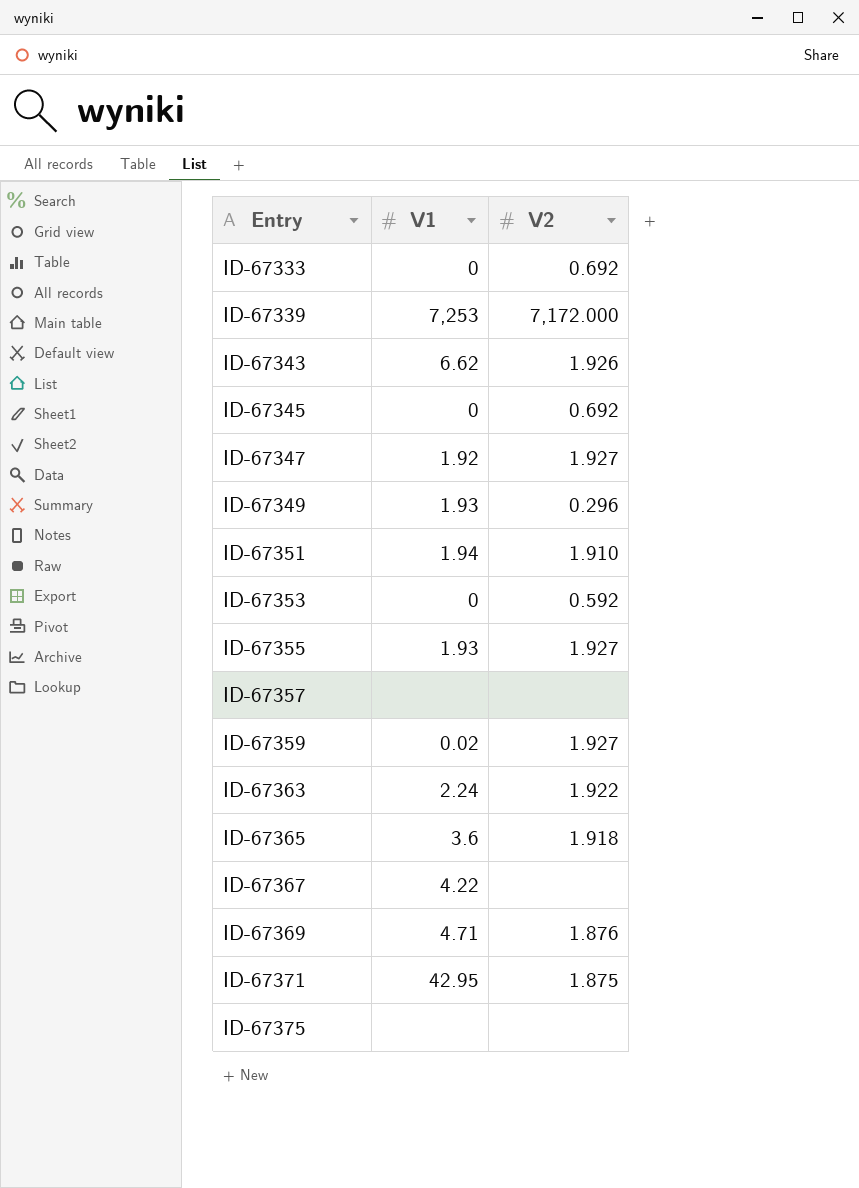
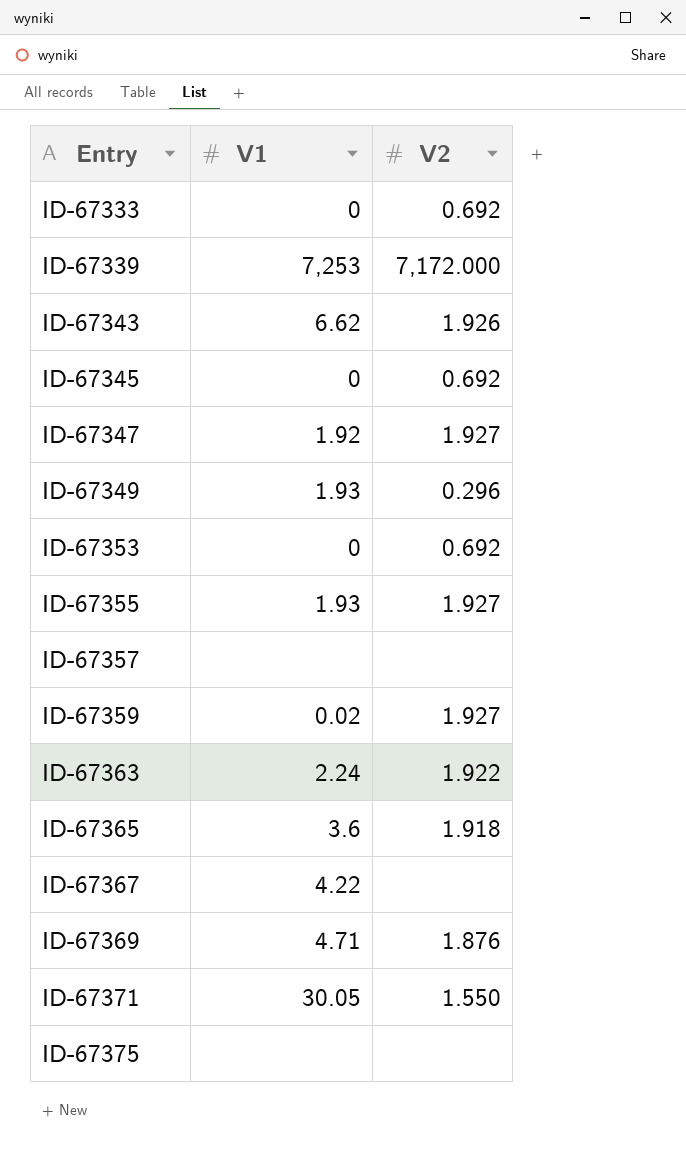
row ID-67351: 1.94 | 1.910 -> none
ID-67353 | V2: 0.592 -> 0.692
ID-67371 | V1: 42.95 -> 30.05
ID-67371 | V2: 1.875 -> 1.550

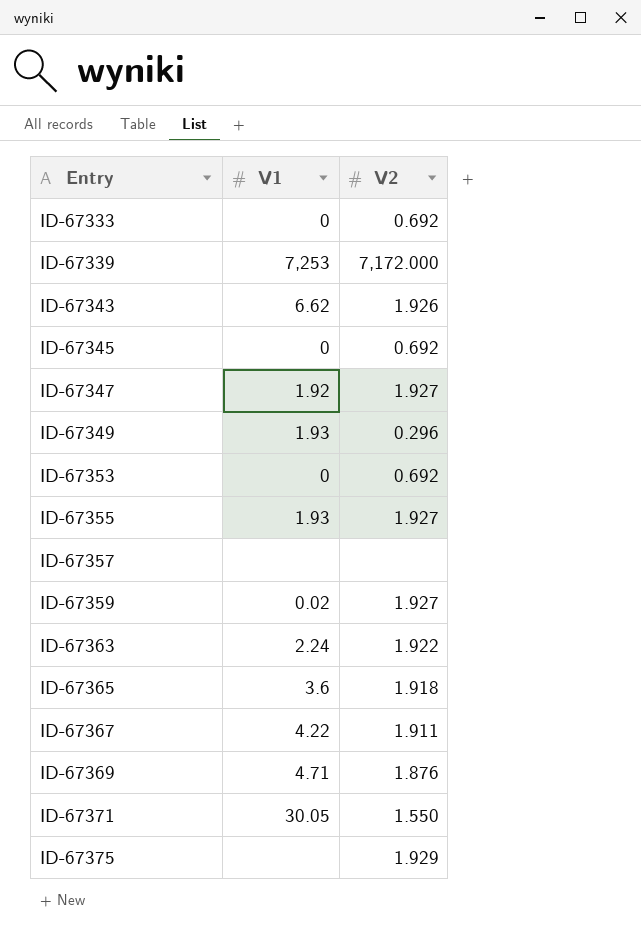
ID-67367 | V2: none -> 1.911
ID-67375 | V2: none -> 1.929

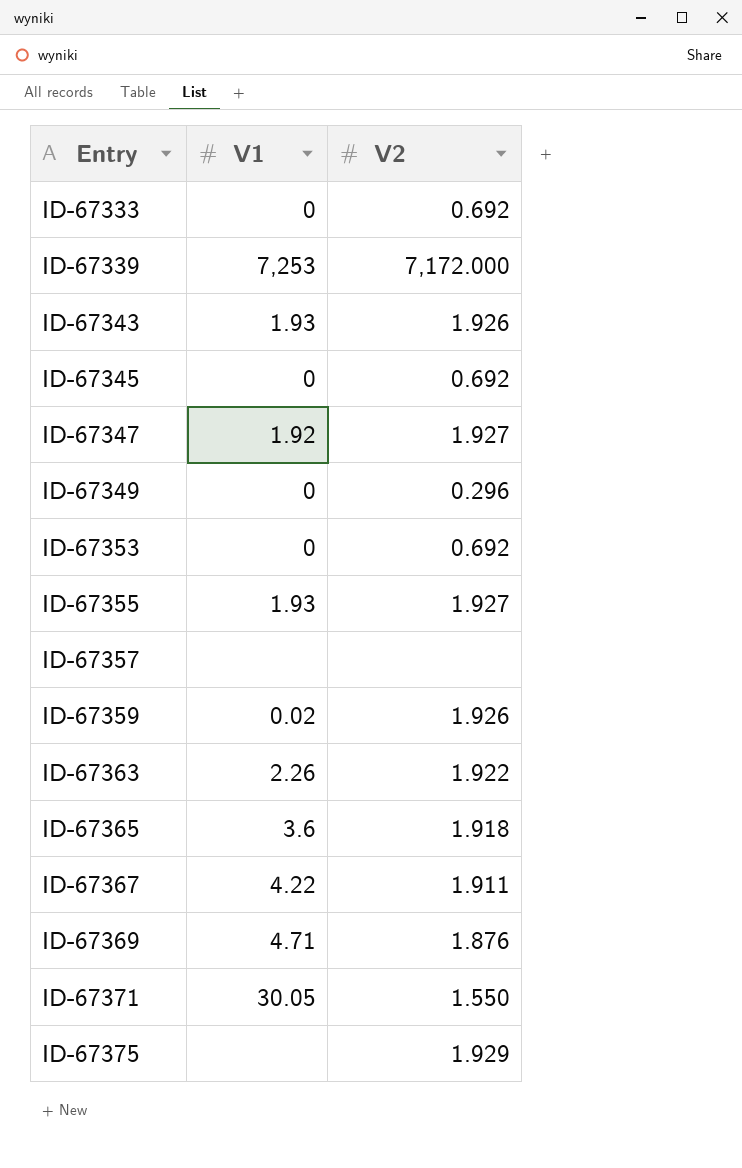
ID-67343 | V1: 6.62 -> 1.93
ID-67349 | V1: 1.93 -> 0
ID-67359 | V2: 1.927 -> 1.926
ID-67363 | V1: 2.24 -> 2.26

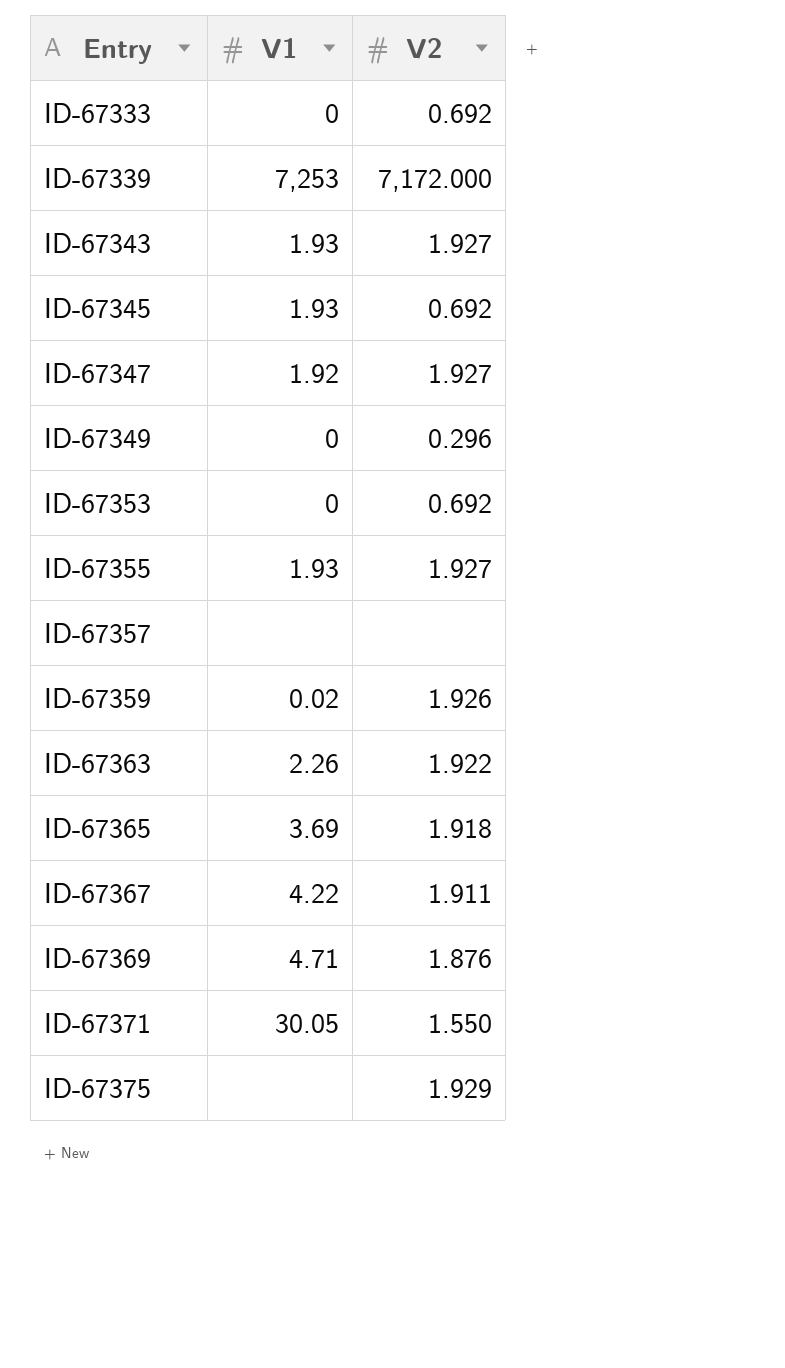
ID-67343 | V2: 1.926 -> 1.927
ID-67345 | V1: 0 -> 1.93
ID-67365 | V1: 3.6 -> 3.69

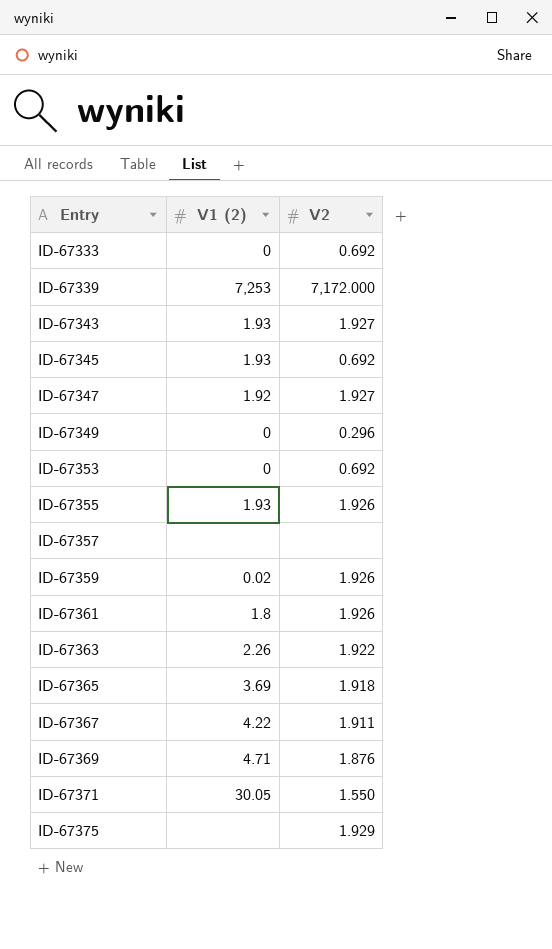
column name: V1 -> V1 (2)
ID-67355 | V2: 1.927 -> 1.926
row ID-67361: none -> 1.8 | 1.926

